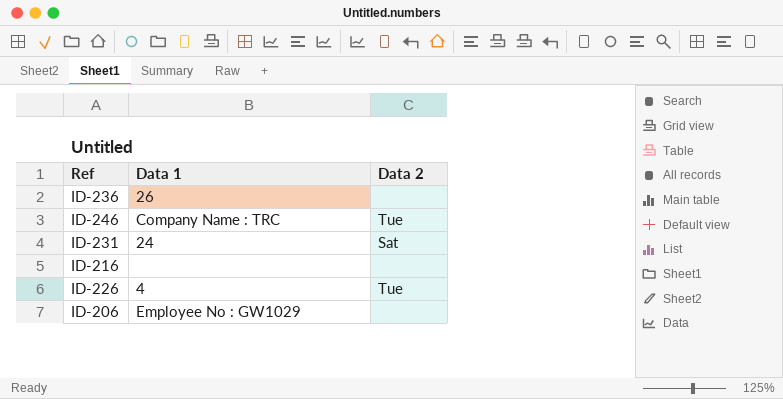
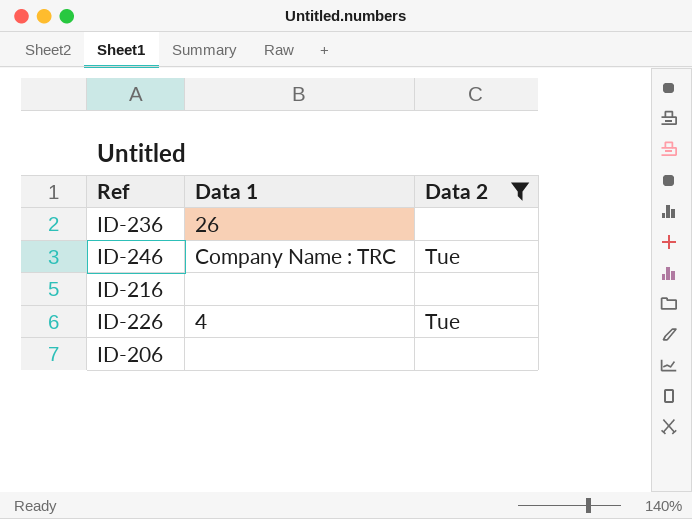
filter: none -> Data 2 != Sat
ID-206 | Data 1: Employee No : GW1029 -> none

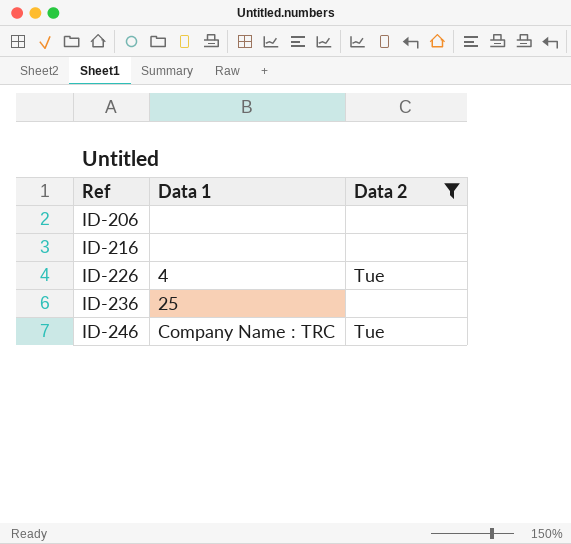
row order: none -> Ref ascending
ID-236 | Data 1: 26 -> 25

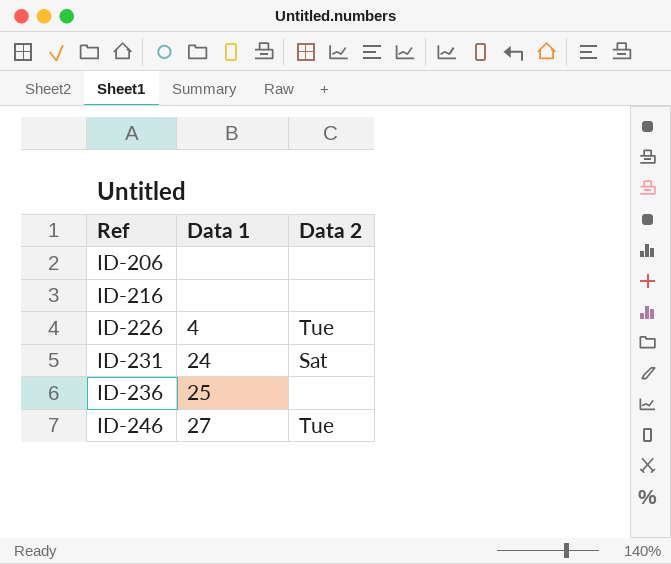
filter: Data 2 != Sat -> none
ID-246 | Data 1: Company Name : TRC -> 27

